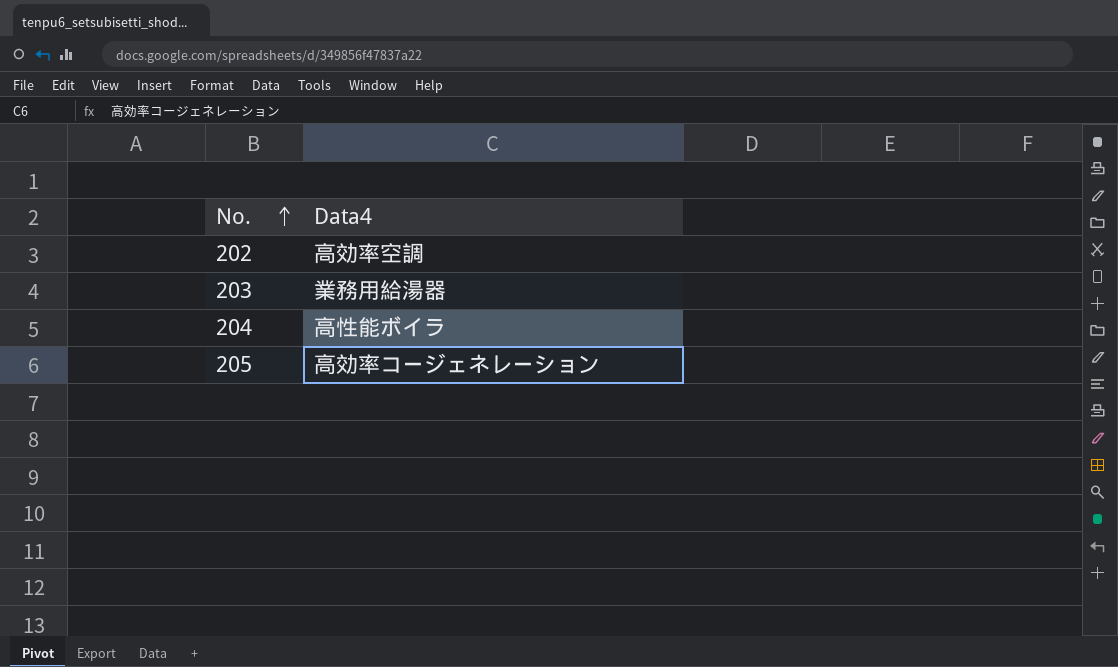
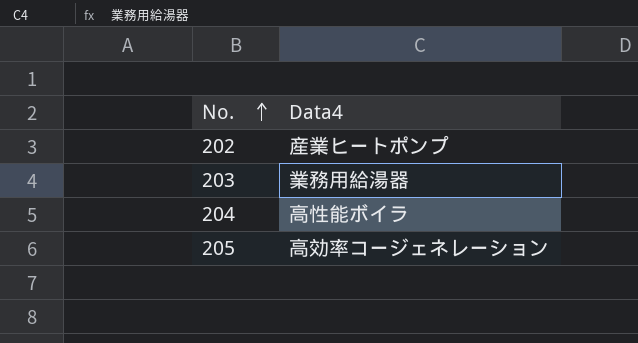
202 | Data4: 高効率空調 -> 産業ヒートポンプ

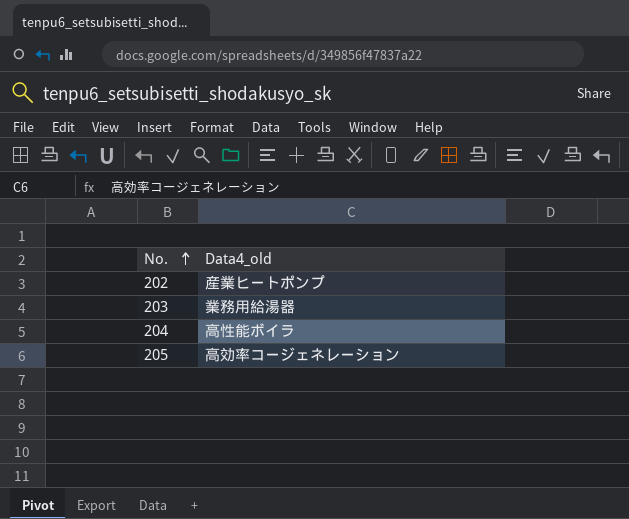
column name: Data4 -> Data4_old

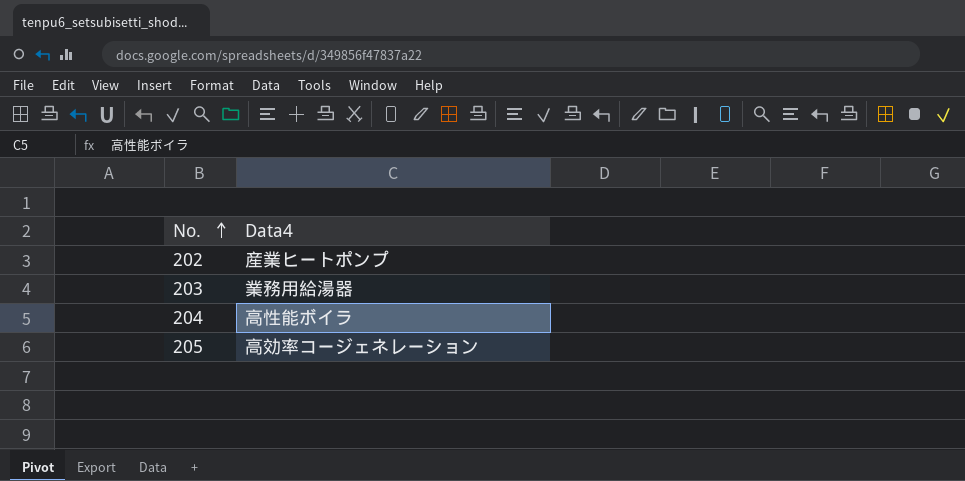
column name: Data4_old -> Data4

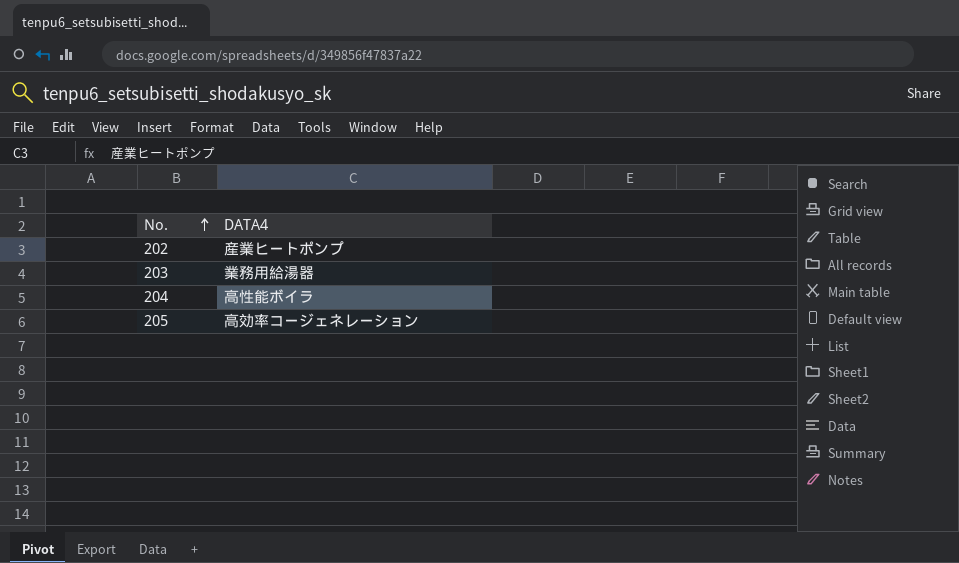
column name: Data4 -> DATA4

